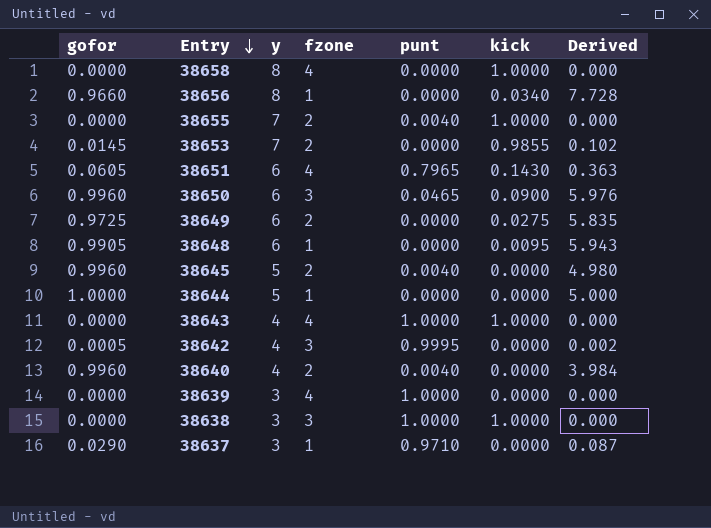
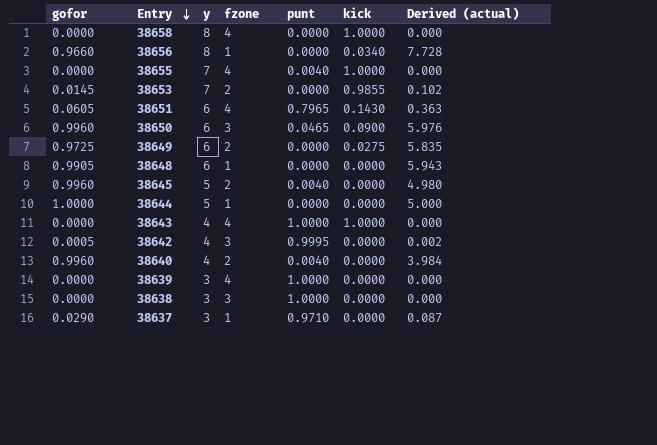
column name: Derived -> Derived (actual)
38655 | fzone: 2 -> 4
38648 | kick: 0.0095 -> 0.0000
38638 | kick: 1.0000 -> 0.0000

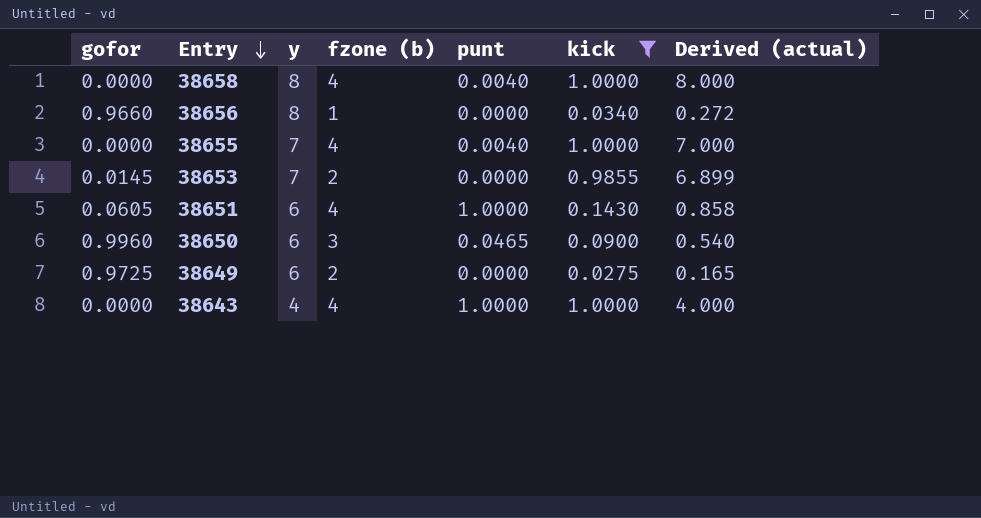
filter: none -> kick != 0.0000
column name: fzone -> fzone (b)
column Derived (actual) | formula: [gofor] * [y] -> [y] * [kick]
38658 | punt: 0.0000 -> 0.0040
38651 | punt: 0.7965 -> 1.0000

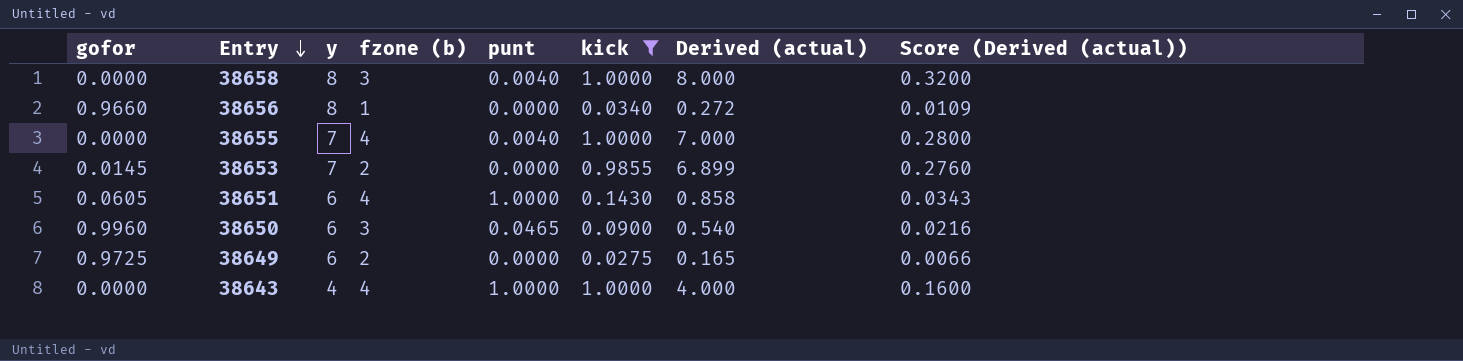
column Score (Derived (actual)) | formula: none -> [Derived (actual)] * 0.04
38658 | fzone (b): 4 -> 3

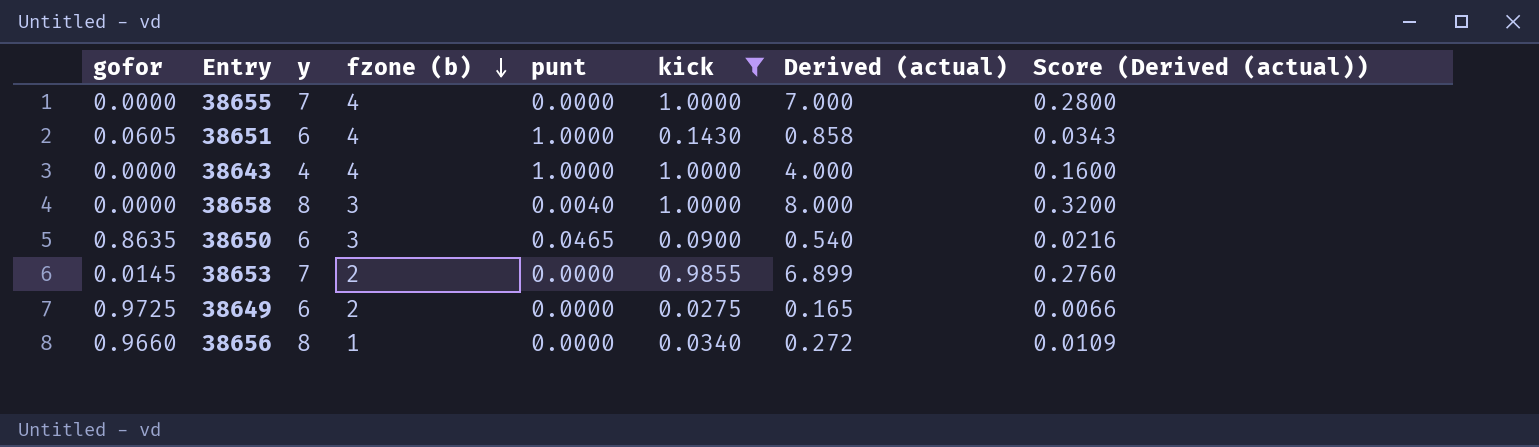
row order: Entry descending -> fzone (b) descending
38655 | punt: 0.0040 -> 0.0000
38650 | gofor: 0.9960 -> 0.8635

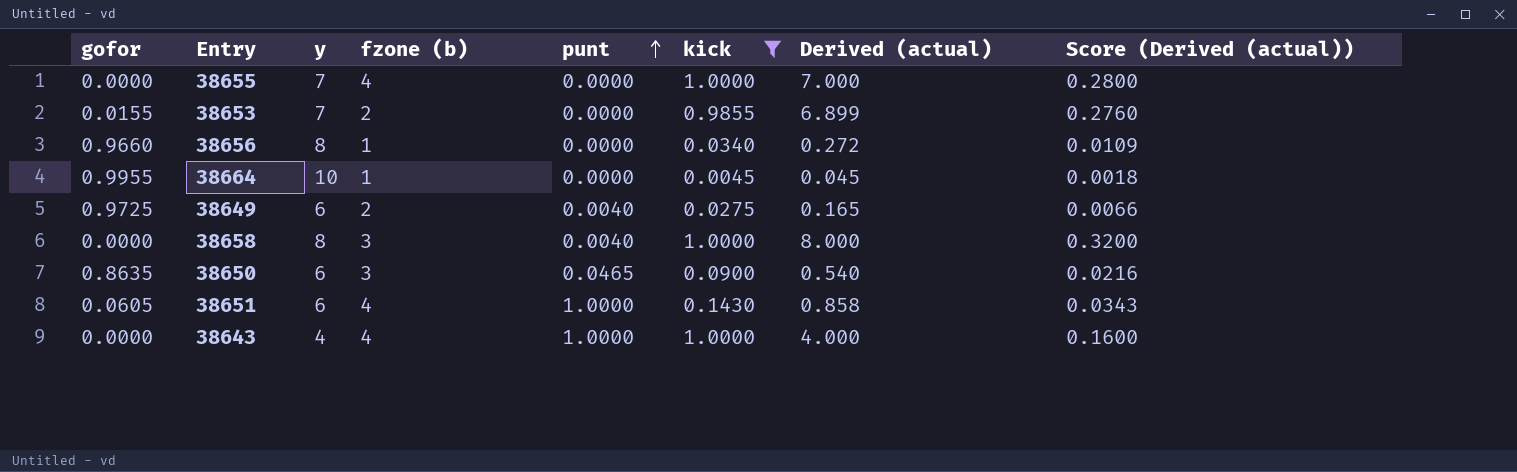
row order: fzone (b) descending -> punt ascending
38653 | gofor: 0.0145 -> 0.0155
row 38664: none -> 0.9955 | 10 | 1 | 0.0000 | 0.0045 | 0.045 | 0.0018
38649 | punt: 0.0000 -> 0.0040

